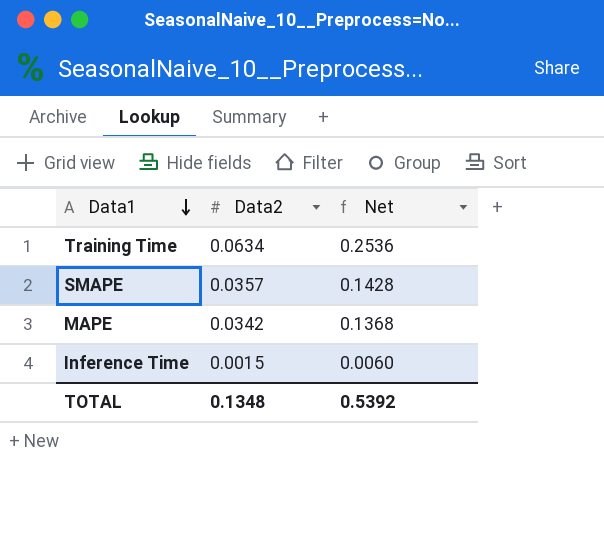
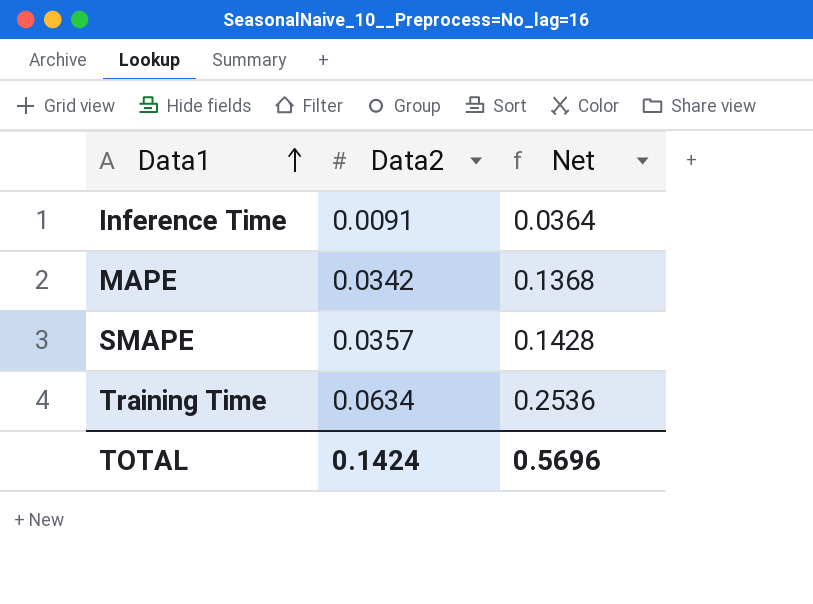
row order: Data1 descending -> Data1 ascending
Inference Time | Data2: 0.0015 -> 0.0091
Inference Time | Net: 0.0060 -> 0.0364
TOTAL | Data2: 0.1348 -> 0.1424
TOTAL | Net: 0.5392 -> 0.5696

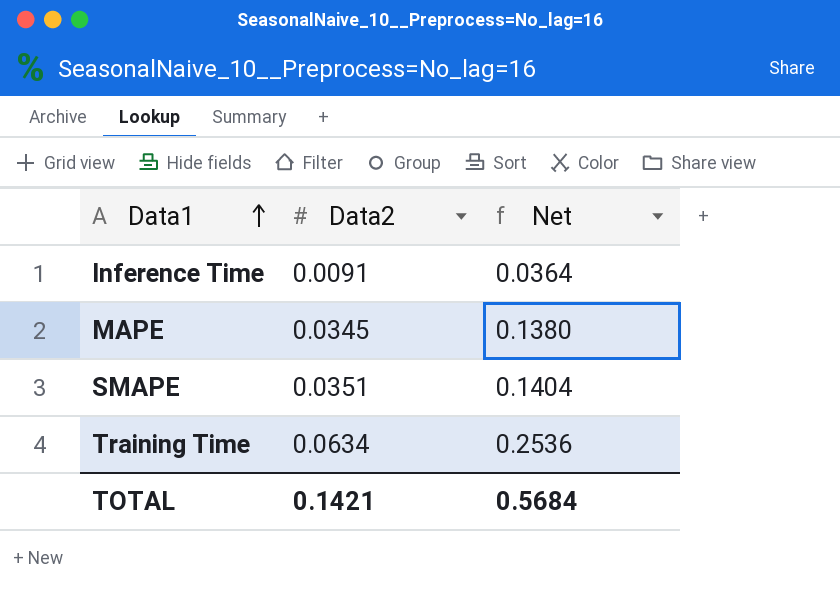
MAPE | Data2: 0.0342 -> 0.0345
MAPE | Net: 0.1368 -> 0.1380
SMAPE | Data2: 0.0357 -> 0.0351
SMAPE | Net: 0.1428 -> 0.1404
TOTAL | Data2: 0.1424 -> 0.1421
TOTAL | Net: 0.5696 -> 0.5684

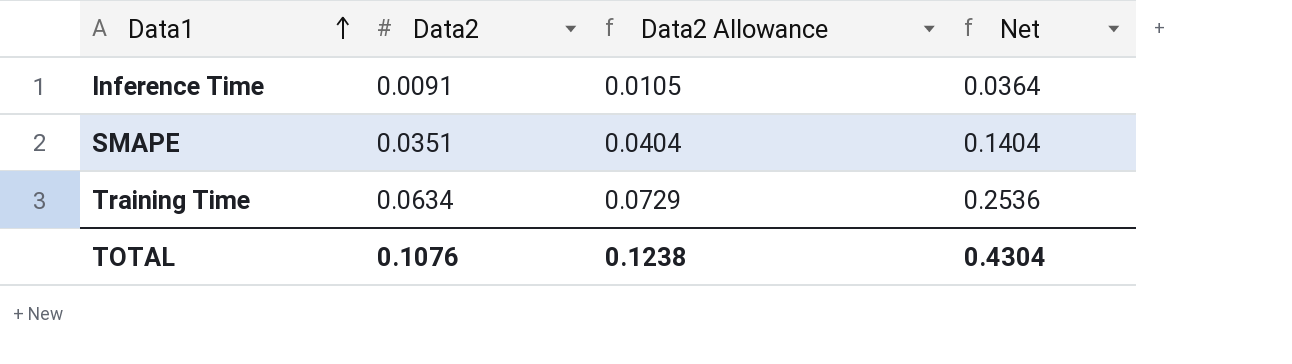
column Data2 Allowance | formula: none -> [Data2] * 1.15
row MAPE: 0.0345 | 0.1380 -> none
TOTAL | Data2: 0.1421 -> 0.1076
TOTAL | Net: 0.5684 -> 0.4304

